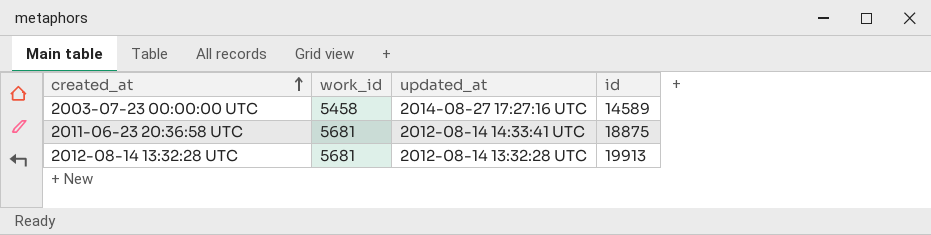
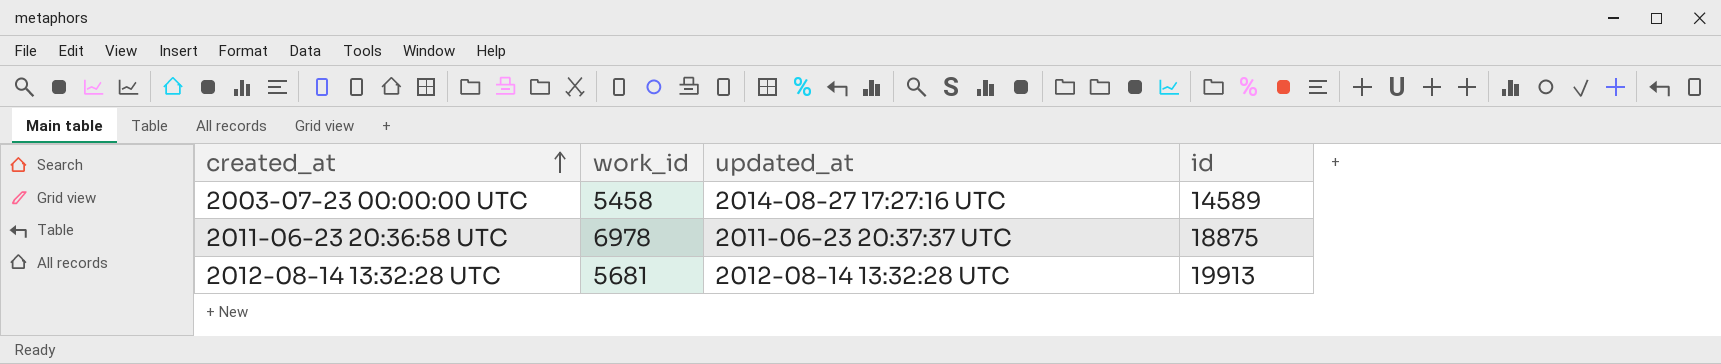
2011-06-23 20:36:58 UTC | work_id: 5681 -> 6978
2011-06-23 20:36:58 UTC | updated_at: 2012-08-14 14:33:41 UTC -> 2011-06-23 20:37:37 UTC

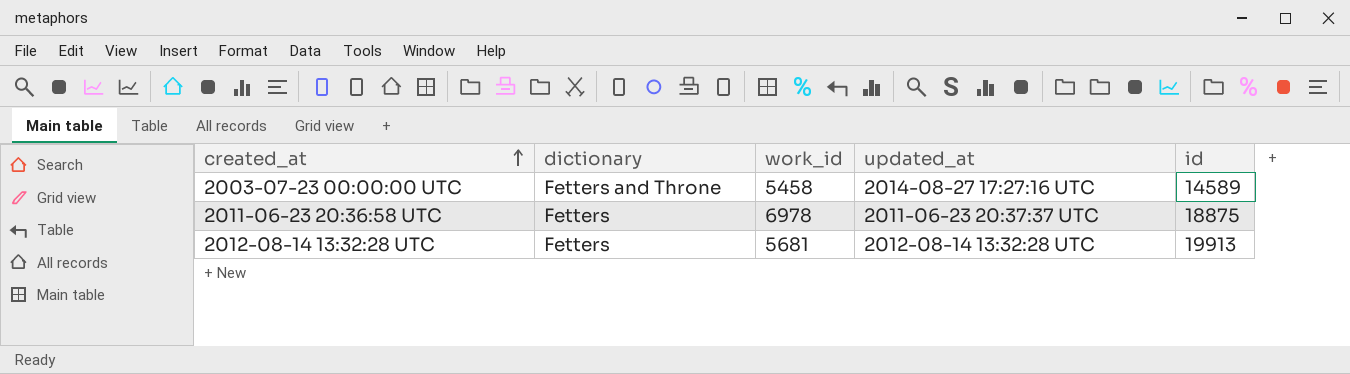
column dictionary | position: none -> 2

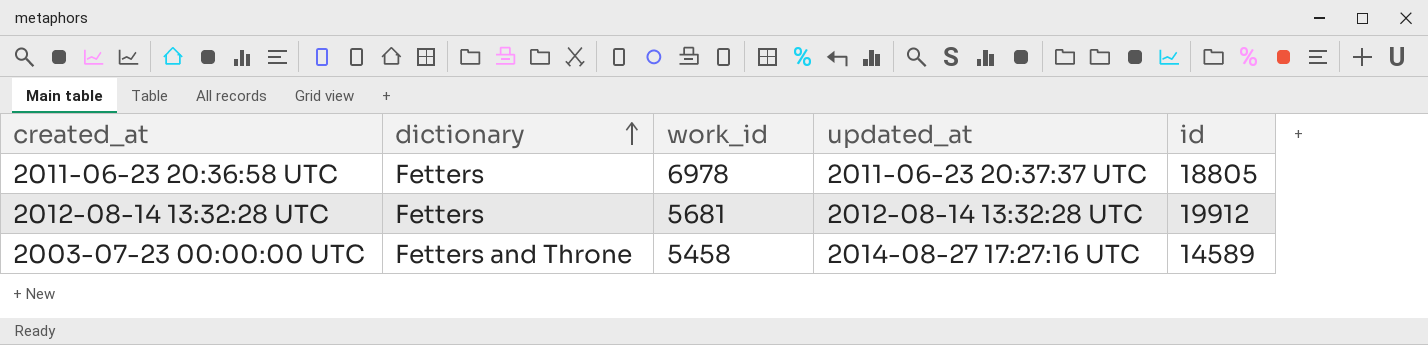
row order: created_at ascending -> dictionary ascending
2011-06-23 20:36:58 UTC | id: 18875 -> 18805
2012-08-14 13:32:28 UTC | id: 19913 -> 19912

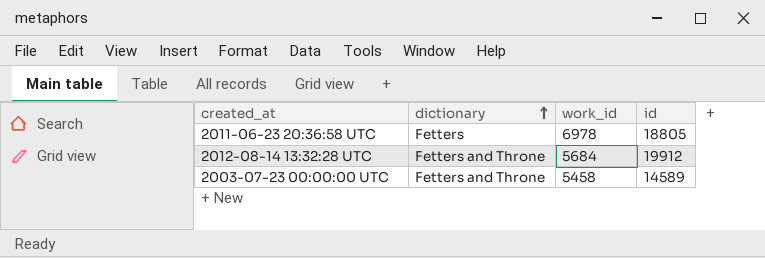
column updated_at | position: 4 -> none
2012-08-14 13:32:28 UTC | dictionary: Fetters -> Fetters and Throne
2012-08-14 13:32:28 UTC | work_id: 5681 -> 5684

